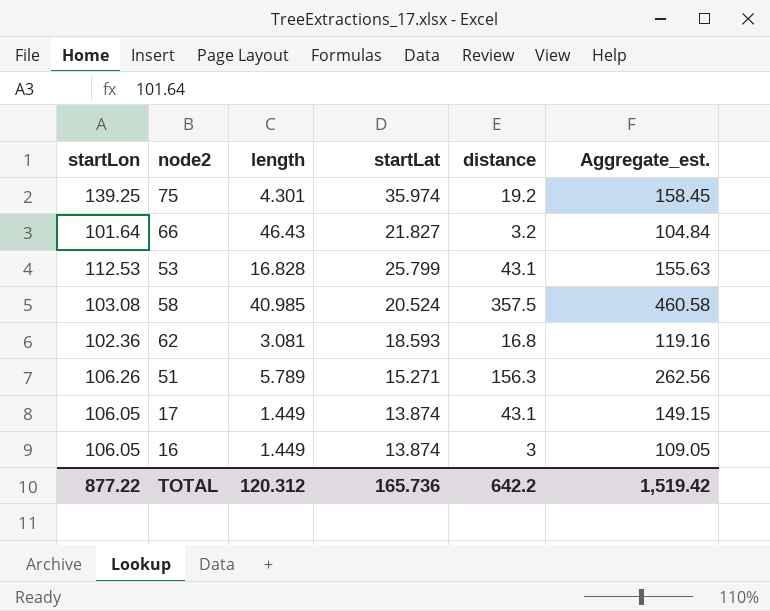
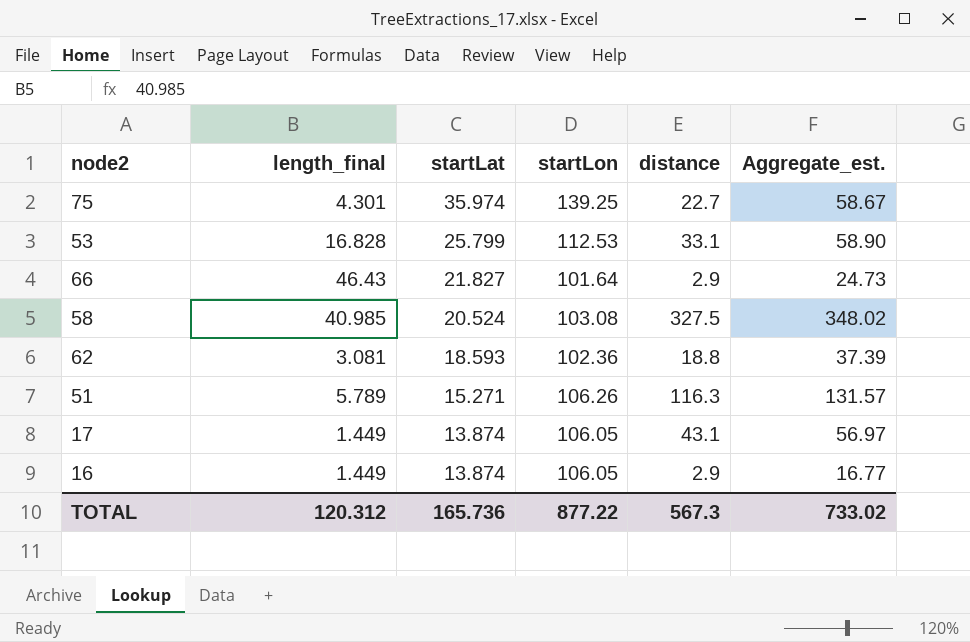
row order: none -> startLat descending
column name: length -> length_final
column startLon | position: 1 -> 4
column Aggregate_est. | formula: [startLon] + [distance] -> [startLat] + [distance]
75 | distance: 19.2 -> 22.7
53 | distance: 43.1 -> 33.1
66 | distance: 3.2 -> 2.9
58 | distance: 357.5 -> 327.5
62 | distance: 16.8 -> 18.8
51 | distance: 156.3 -> 116.3
16 | distance: 3 -> 2.9
TOTAL | distance: 642.2 -> 567.3
TOTAL | Aggregate_est.: 1,519.42 -> 733.02

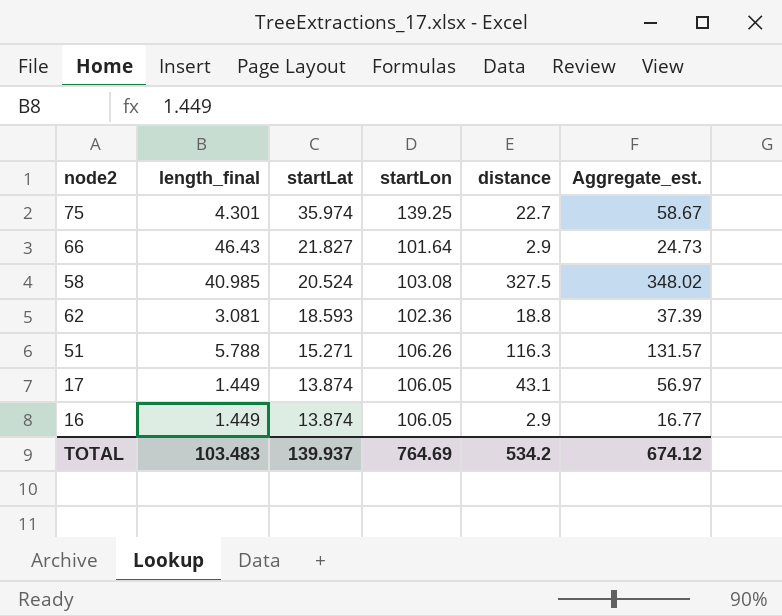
row 53: 16.828 | 25.799 | 112.53 | 33.1 | 58.90 -> none
51 | length_final: 5.789 -> 5.788
TOTAL | length_final: 120.312 -> 103.483
TOTAL | startLat: 165.736 -> 139.937
TOTAL | startLon: 877.22 -> 764.69
TOTAL | distance: 567.3 -> 534.2
TOTAL | Aggregate_est.: 733.02 -> 674.12

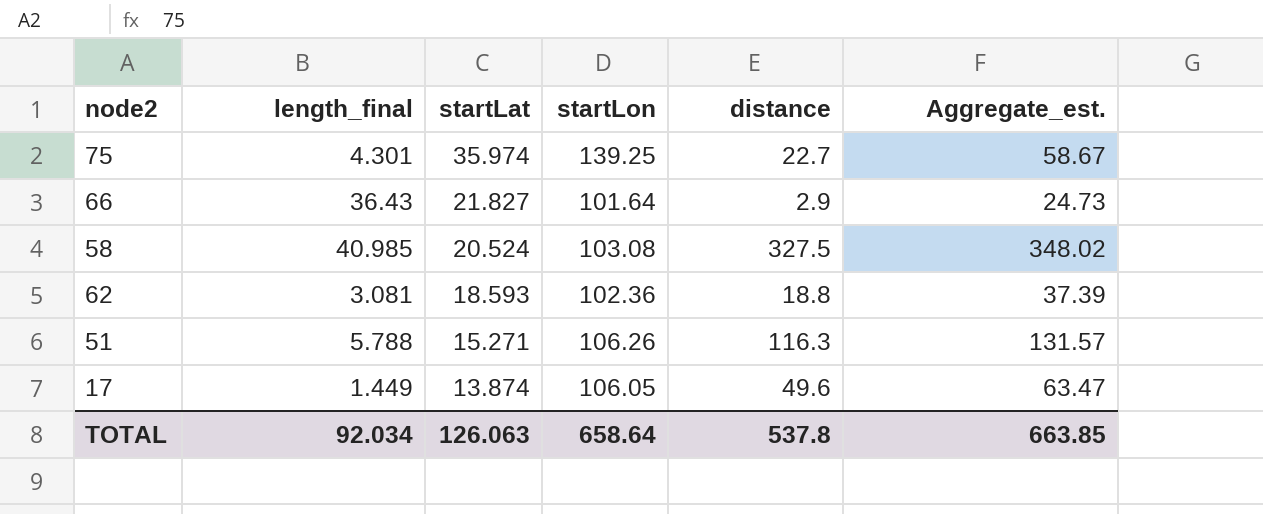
row 16: 1.449 | 13.874 | 106.05 | 2.9 | 16.77 -> none
66 | length_final: 46.43 -> 36.43
17 | distance: 43.1 -> 49.6
17 | Aggregate_est.: 56.97 -> 63.47
TOTAL | length_final: 103.483 -> 92.034
TOTAL | startLat: 139.937 -> 126.063
TOTAL | startLon: 764.69 -> 658.64
TOTAL | distance: 534.2 -> 537.8
TOTAL | Aggregate_est.: 674.12 -> 663.85

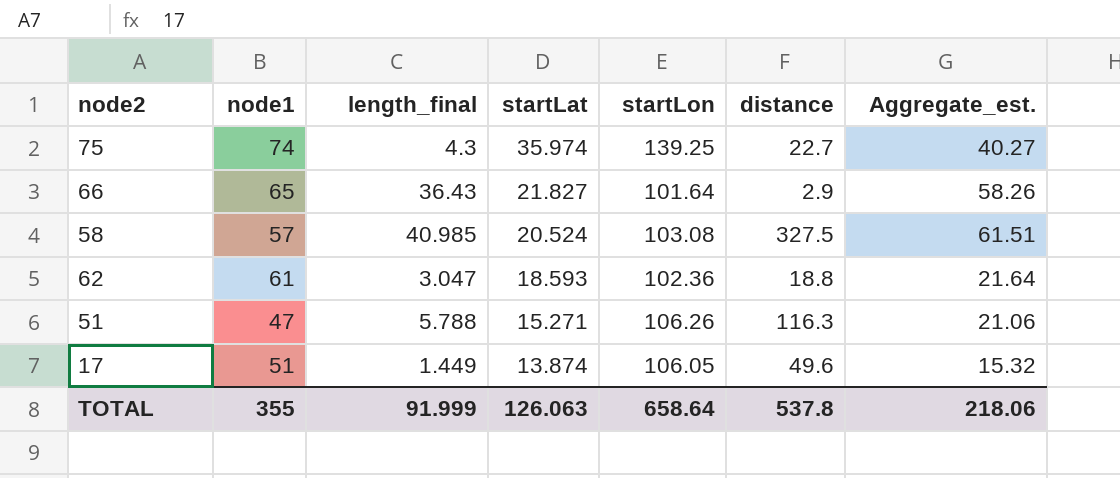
column node1 | position: none -> 2
column Aggregate_est. | formula: [startLat] + [distance] -> [length_final] + [startLat]
75 | length_final: 4.301 -> 4.3
62 | length_final: 3.081 -> 3.047
TOTAL | length_final: 92.034 -> 91.999
TOTAL | Aggregate_est.: 663.85 -> 218.06

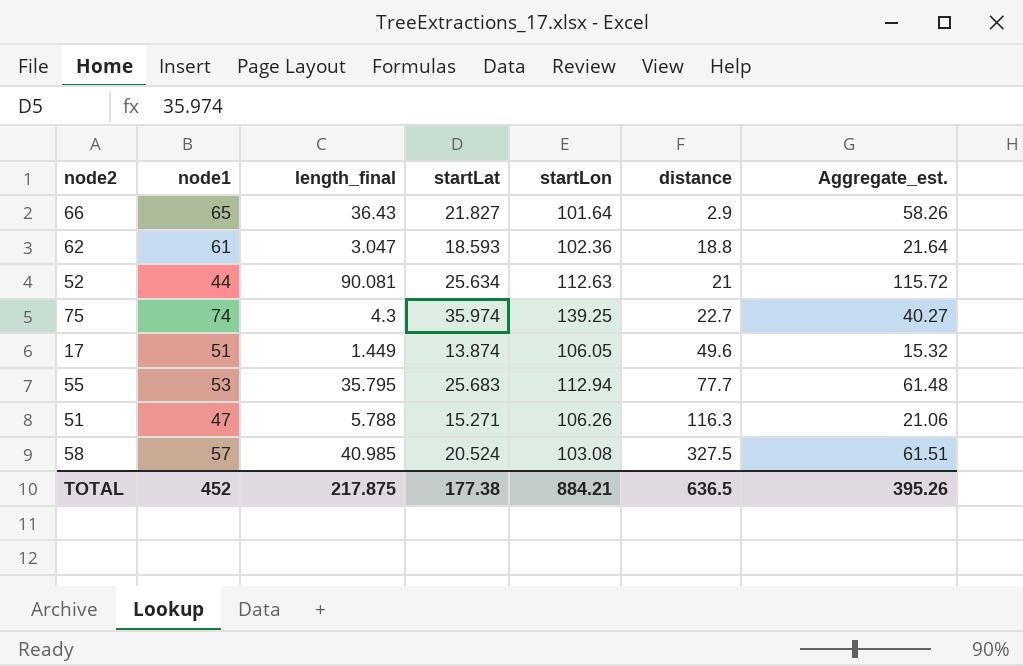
row order: startLat descending -> distance ascending
row 52: none -> 44 | 90.081 | 25.634 | 112.63 | 21 | 115.72
row 55: none -> 53 | 35.795 | 25.683 | 112.94 | 77.7 | 61.48
TOTAL | node1: 355 -> 452
TOTAL | length_final: 91.999 -> 217.875
TOTAL | startLat: 126.063 -> 177.38
TOTAL | startLon: 658.64 -> 884.21
TOTAL | distance: 537.8 -> 636.5
TOTAL | Aggregate_est.: 218.06 -> 395.26

